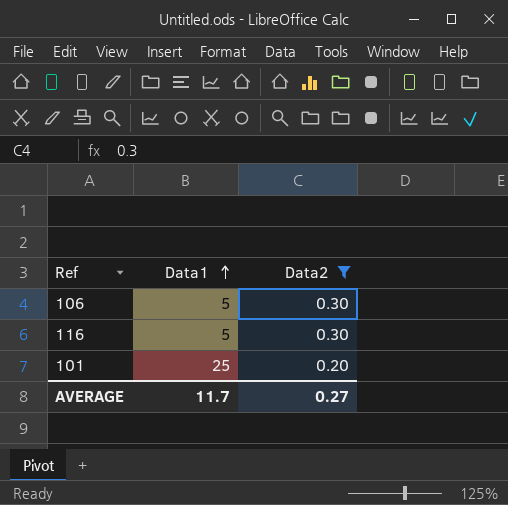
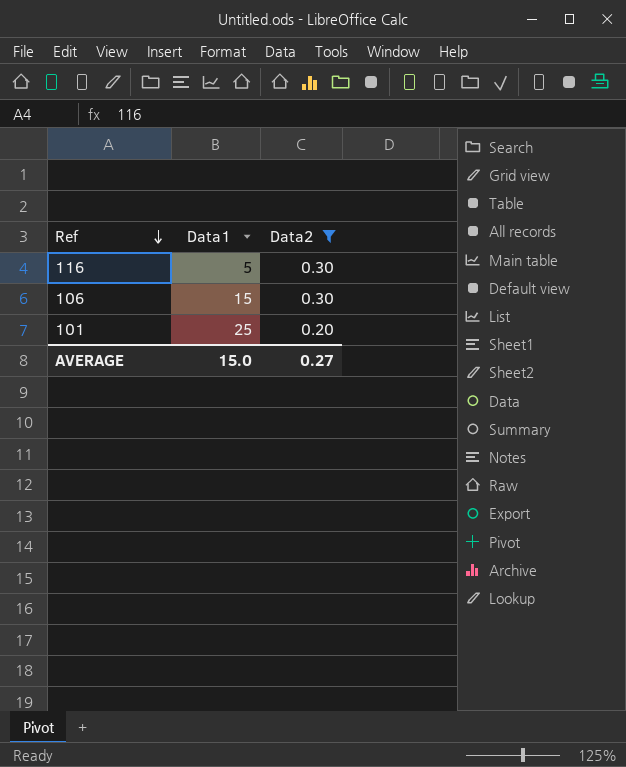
row order: Data1 ascending -> Ref descending
106 | Data1: 5 -> 15
AVERAGE | Data1: 11.7 -> 15.0

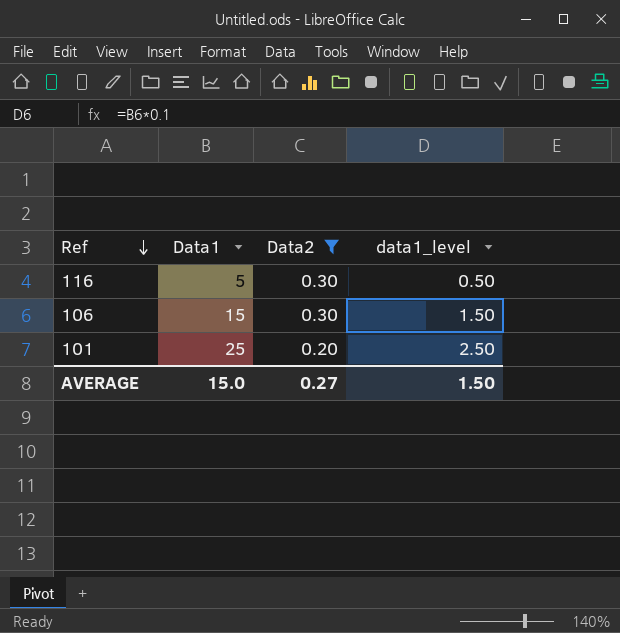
column data1_level | formula: none -> [Data1] * 0.1

